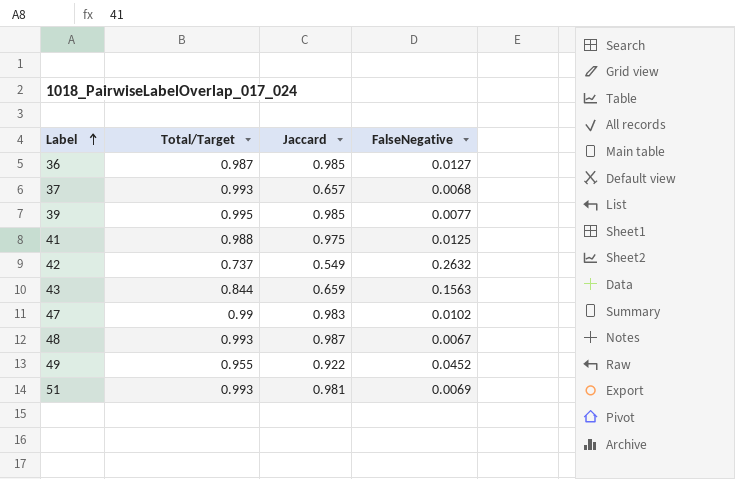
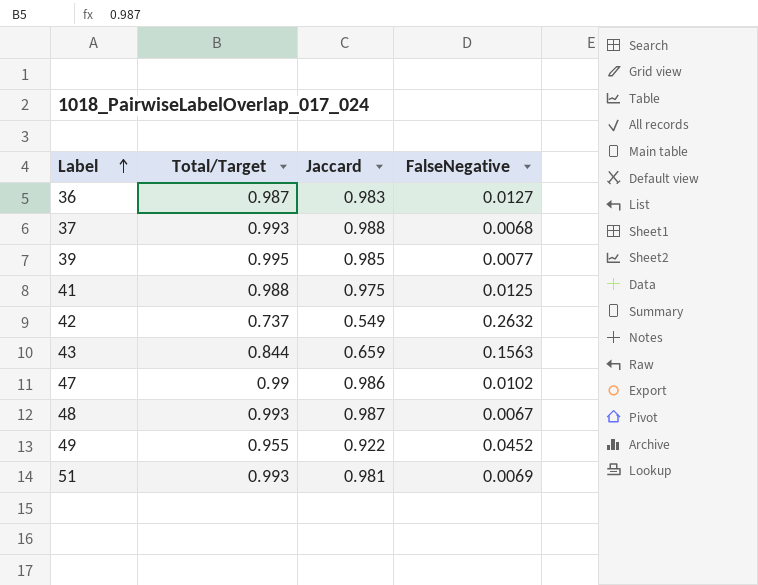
36 | Jaccard: 0.985 -> 0.983
37 | Jaccard: 0.657 -> 0.988
47 | Jaccard: 0.983 -> 0.986

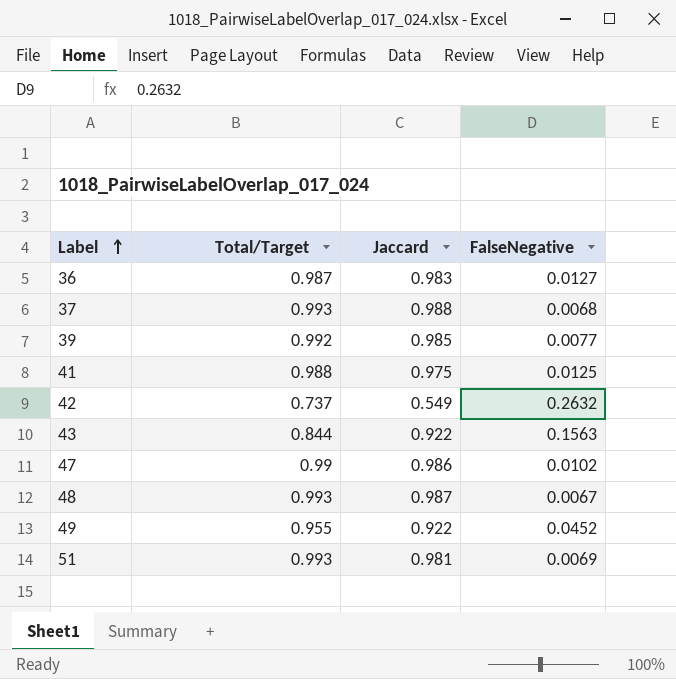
39 | Total/Target: 0.995 -> 0.992
43 | Jaccard: 0.659 -> 0.922

